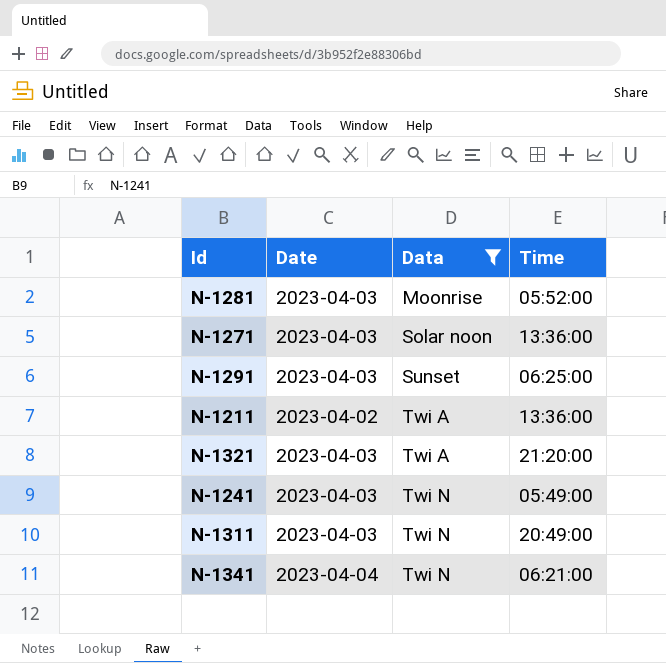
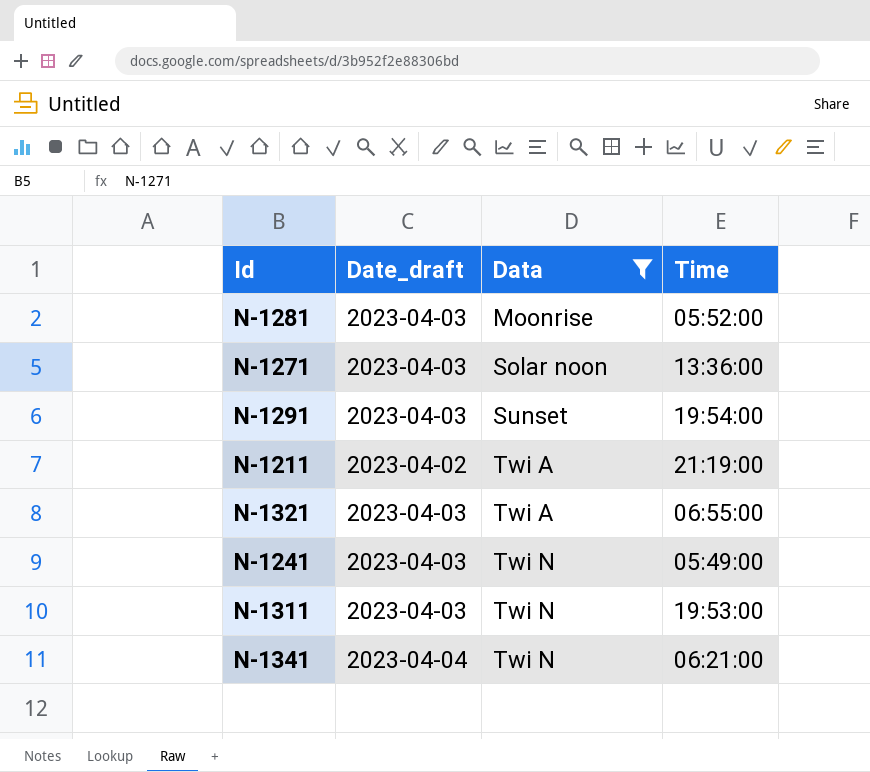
column name: Date -> Date_draft
N-1291 | Time: 06:25:00 -> 19:54:00
N-1211 | Time: 13:36:00 -> 21:19:00
N-1321 | Time: 21:20:00 -> 06:55:00
N-1311 | Time: 20:49:00 -> 19:53:00

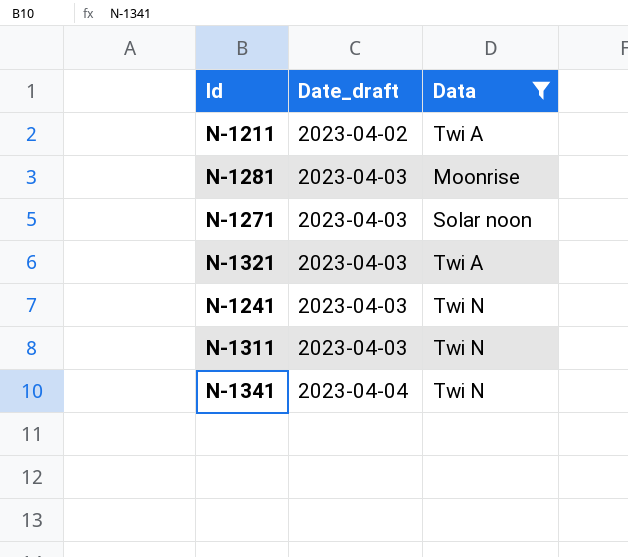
row order: Data ascending -> Date_draft ascending
column Time | position: 4 -> none
row N-1291: 2023-04-03 | Sunset | 19:54:00 -> none

